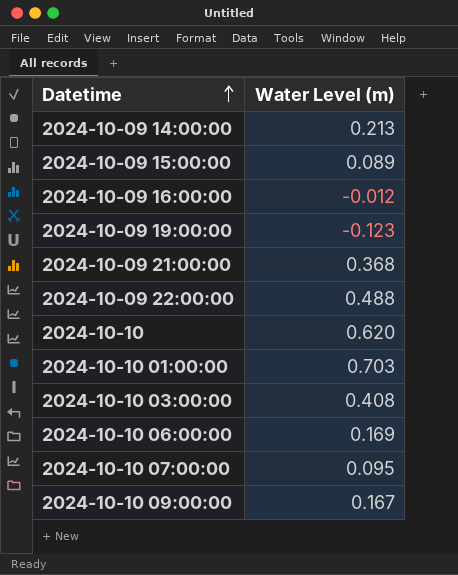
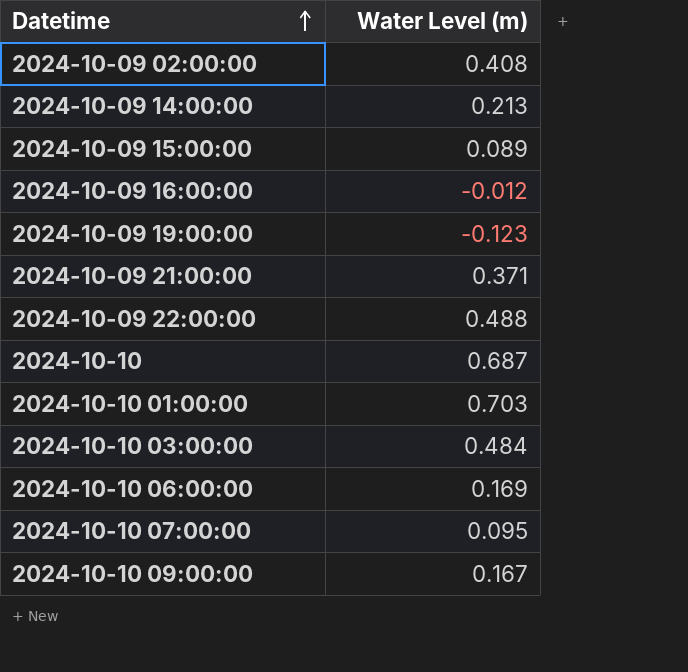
row 2024-10-09 02:00:00: none -> 0.408
2024-10-09 21:00:00 | Water Level (m): 0.368 -> 0.371
2024-10-10 | Water Level (m): 0.620 -> 0.687
2024-10-10 03:00:00 | Water Level (m): 0.408 -> 0.484

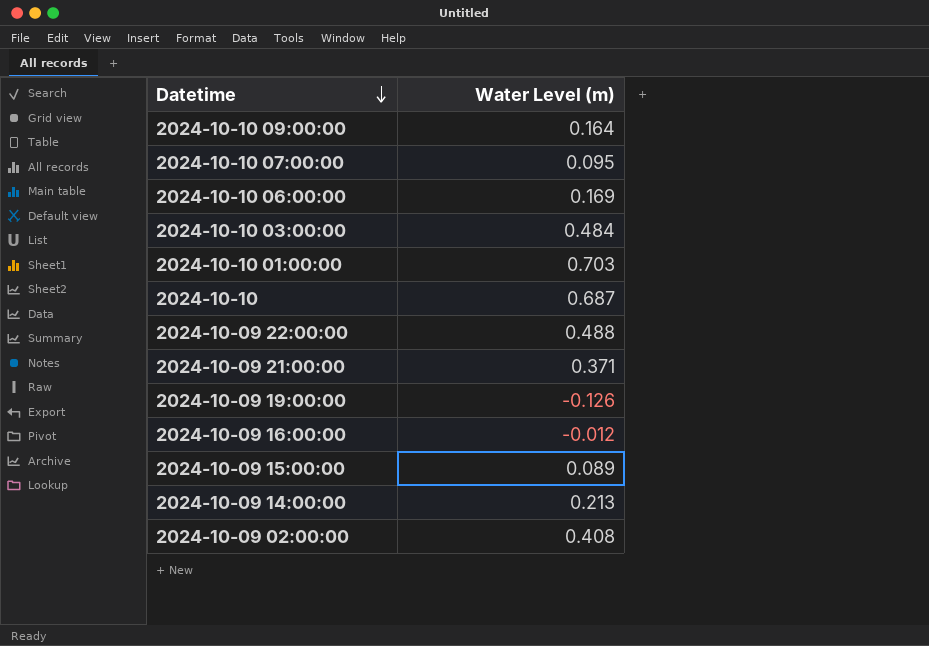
row order: Datetime ascending -> Datetime descending
2024-10-10 09:00:00 | Water Level (m): 0.167 -> 0.164
2024-10-09 19:00:00 | Water Level (m): -0.123 -> -0.126

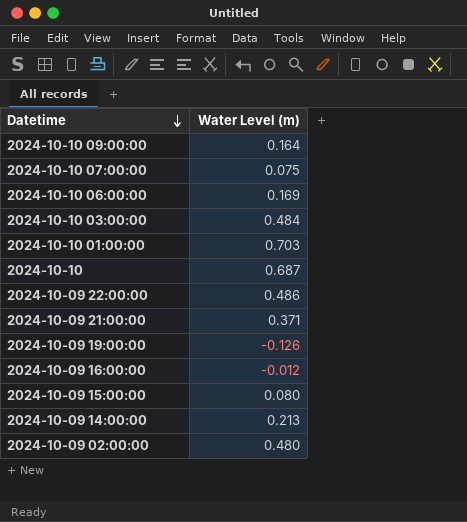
2024-10-10 07:00:00 | Water Level (m): 0.095 -> 0.075
2024-10-09 22:00:00 | Water Level (m): 0.488 -> 0.486
2024-10-09 15:00:00 | Water Level (m): 0.089 -> 0.080
2024-10-09 02:00:00 | Water Level (m): 0.408 -> 0.480

